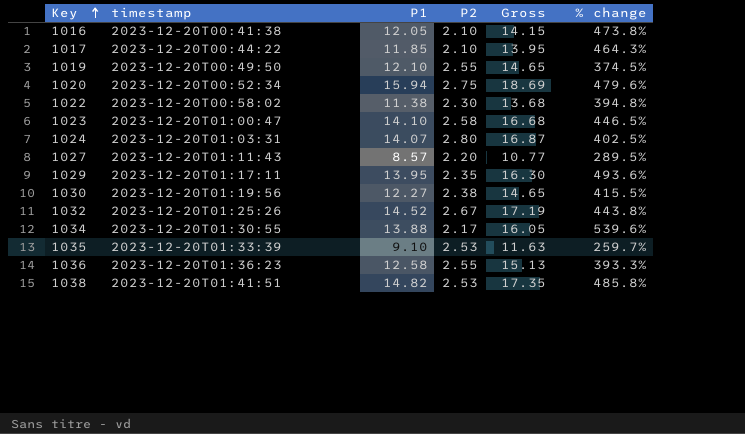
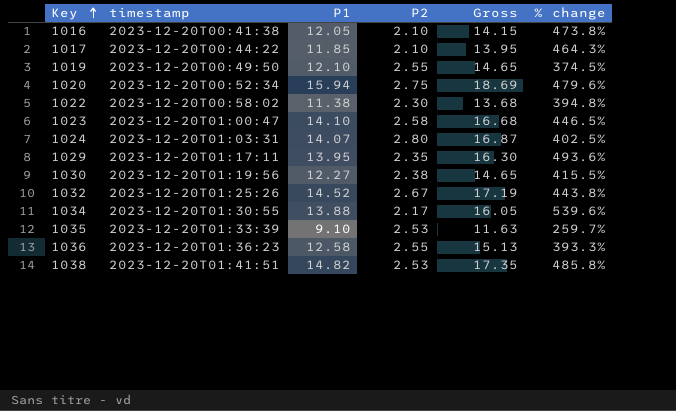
row 1027: 2023-12-20T01:11:43 | 8.57 | 2.20 | 10.77 | 289.5% -> none

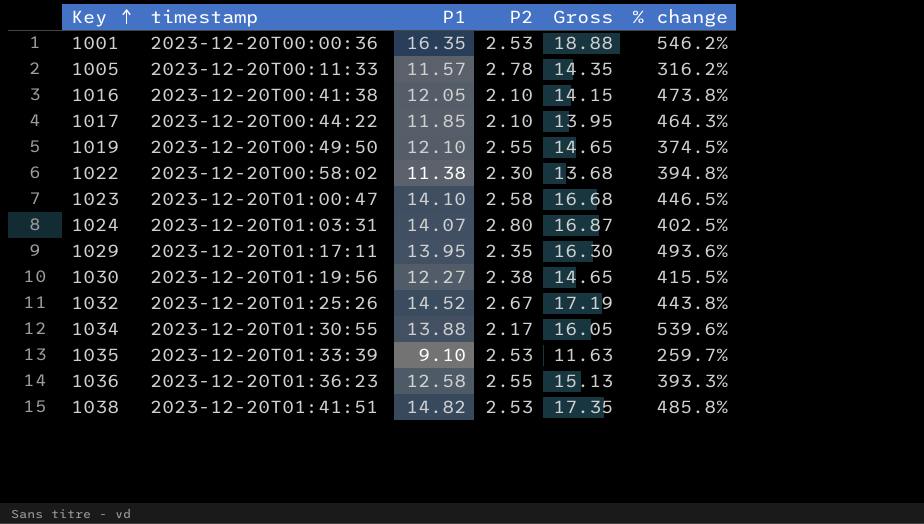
row 1020: 2023-12-20T00:52:34 | 15.94 | 2.75 | 18.69 | 479.6% -> none
row 1001: none -> 2023-12-20T00:00:36 | 16.35 | 2.53 | 18.88 | 546.2%
row 1005: none -> 2023-12-20T00:11:33 | 11.57 | 2.78 | 14.35 | 316.2%

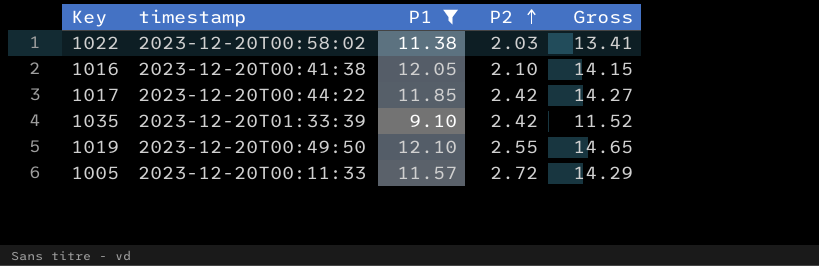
filter: none -> P1 <= 12.10
row order: Key ascending -> P2 ascending
column % change | formula: ([P1] - [P2]) / [P2] -> none
1022 | P2: 2.30 -> 2.03
1022 | Gross: 13.68 -> 13.41
1017 | P2: 2.10 -> 2.42
1017 | Gross: 13.95 -> 14.27
1035 | P2: 2.53 -> 2.42
1035 | Gross: 11.63 -> 11.52
1005 | P2: 2.78 -> 2.72
1005 | Gross: 14.35 -> 14.29

